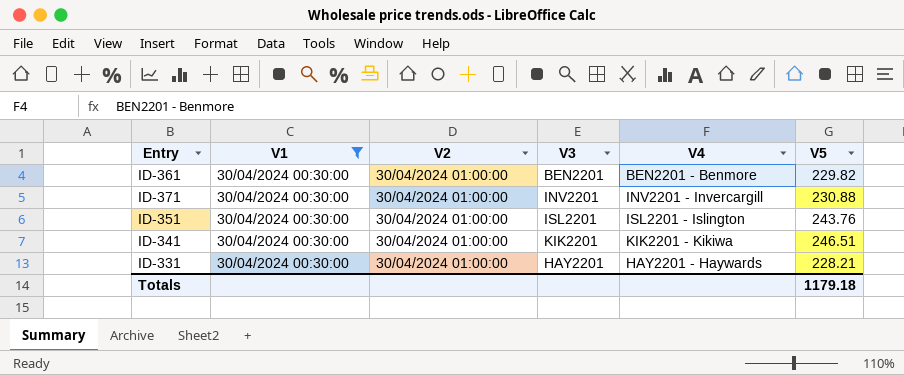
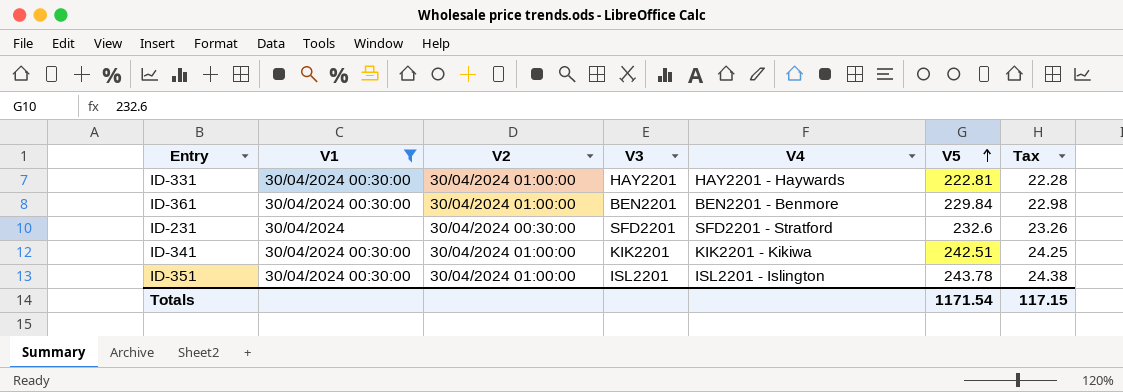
row order: none -> V5 ascending
column Tax | formula: none -> [V5] * 0.1
row ID-371: 30/04/2024 00:30:00 | 30/04/2024 01:00:00 | INV2201 | INV2201 - Invercargill | 230.88 -> none
ID-331 | V5: 228.21 -> 222.81
ID-361 | V5: 229.82 -> 229.84
row ID-231: none -> 30/04/2024 | 30/04/2024 00:30:00 | SFD2201 | SFD2201 - Stratford | 232.6 | 23.26
ID-341 | V5: 246.51 -> 242.51
ID-351 | V5: 243.76 -> 243.78
Totals | V5: 1179.18 -> 1171.54

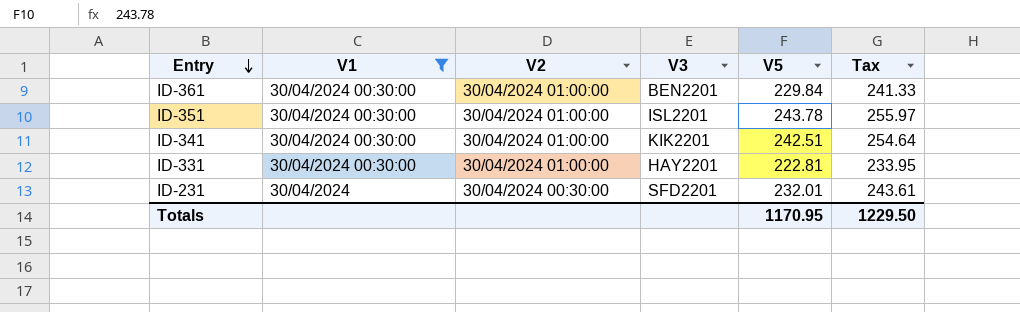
row order: V5 ascending -> Entry descending
column V4 | position: 5 -> none
column Tax | formula: [V5] * 0.1 -> [V5] * 1.05
ID-231 | V5: 232.6 -> 232.01
Totals | V5: 1171.54 -> 1170.95
Totals | Tax: 117.15 -> 1229.50

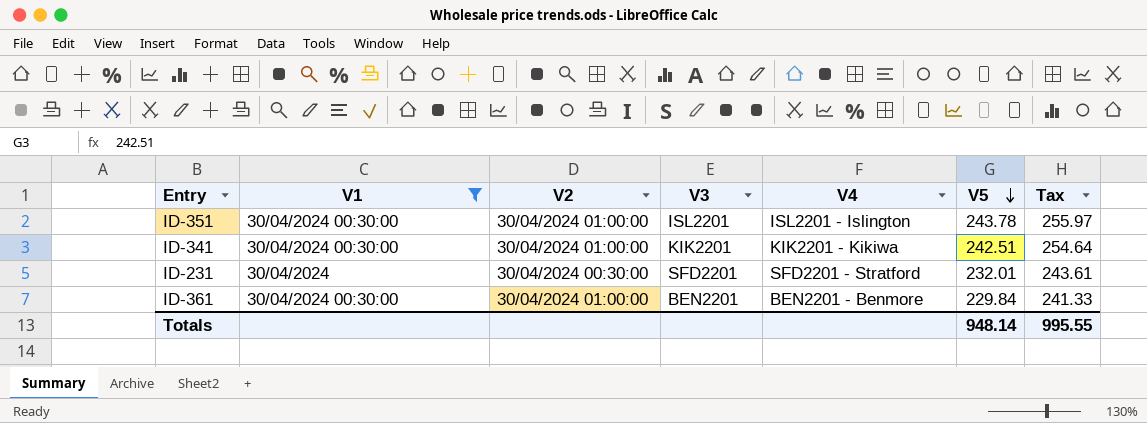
row order: Entry descending -> V5 descending
column V4 | position: none -> 5
row ID-331: 30/04/2024 00:30:00 | 30/04/2024 01:00:00 | HAY2201 | 222.81 | 233.95 -> none
Totals | V5: 1170.95 -> 948.14
Totals | Tax: 1229.50 -> 995.55

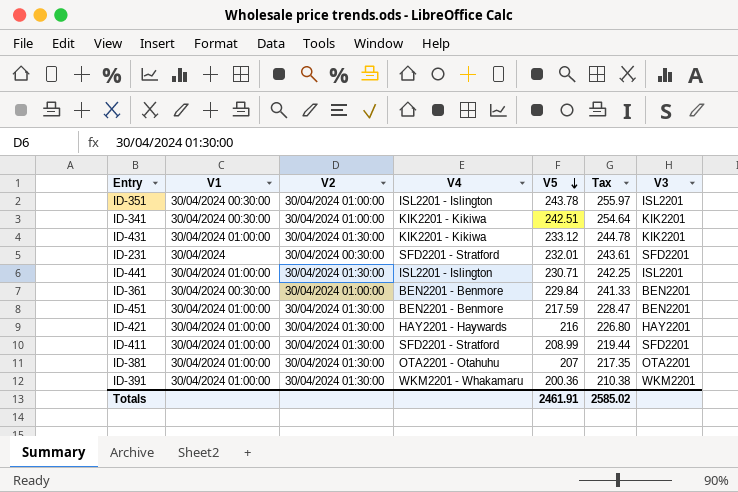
filter: V1 != 30/04/2024 01:00:00 -> none
column V3 | position: 4 -> 7
Totals | V5: 948.14 -> 2461.91
Totals | Tax: 995.55 -> 2585.02

